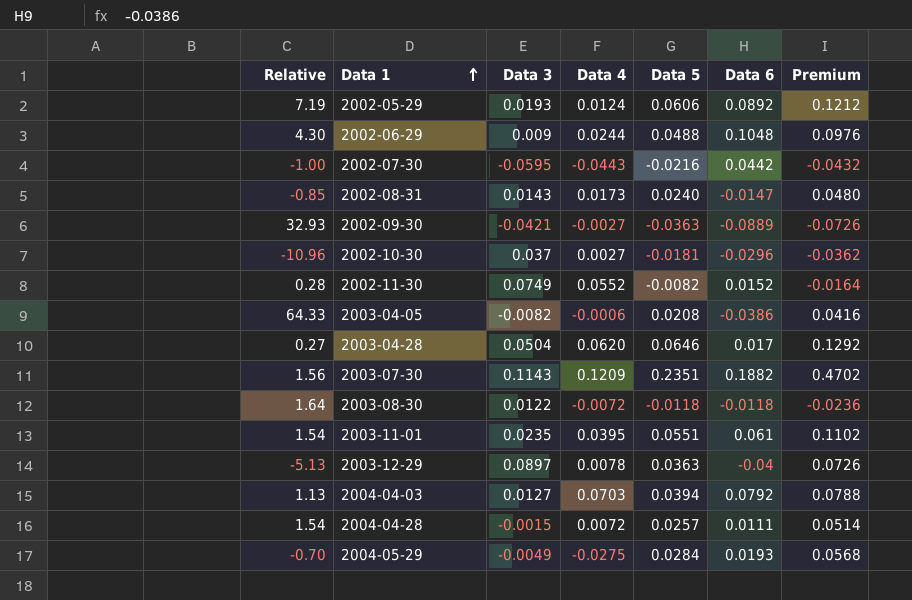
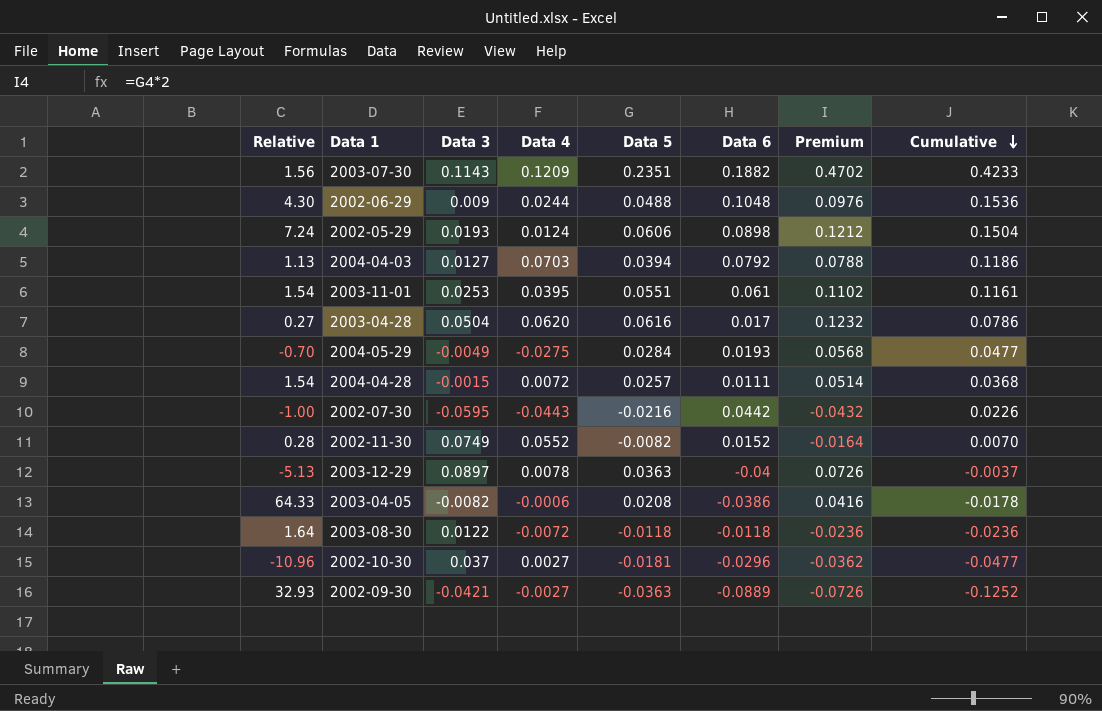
row order: Data 1 ascending -> Cumulative descending
column Cumulative | formula: none -> [Data 5] + [Data 6]
row 2002-08-31: -0.85 | 0.0143 | 0.0173 | 0.0240 | -0.0147 | 0.0480 -> none
2002-05-29 | Relative: 7.19 -> 7.24
2002-05-29 | Data 6: 0.0892 -> 0.0898
2003-11-01 | Data 3: 0.0235 -> 0.0253
2003-04-28 | Data 5: 0.0646 -> 0.0616
2003-04-28 | Premium: 0.1292 -> 0.1232

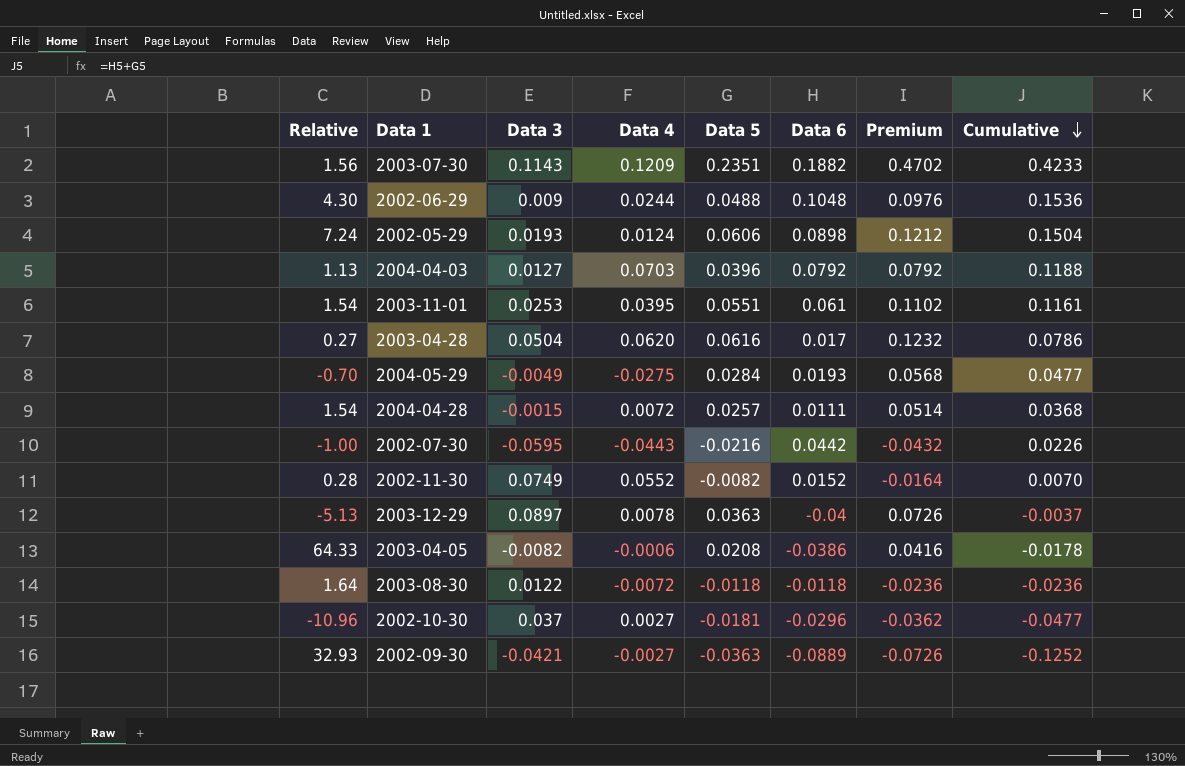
2004-04-03 | Data 5: 0.0394 -> 0.0396
2004-04-03 | Premium: 0.0788 -> 0.0792
2004-04-03 | Cumulative: 0.1186 -> 0.1188

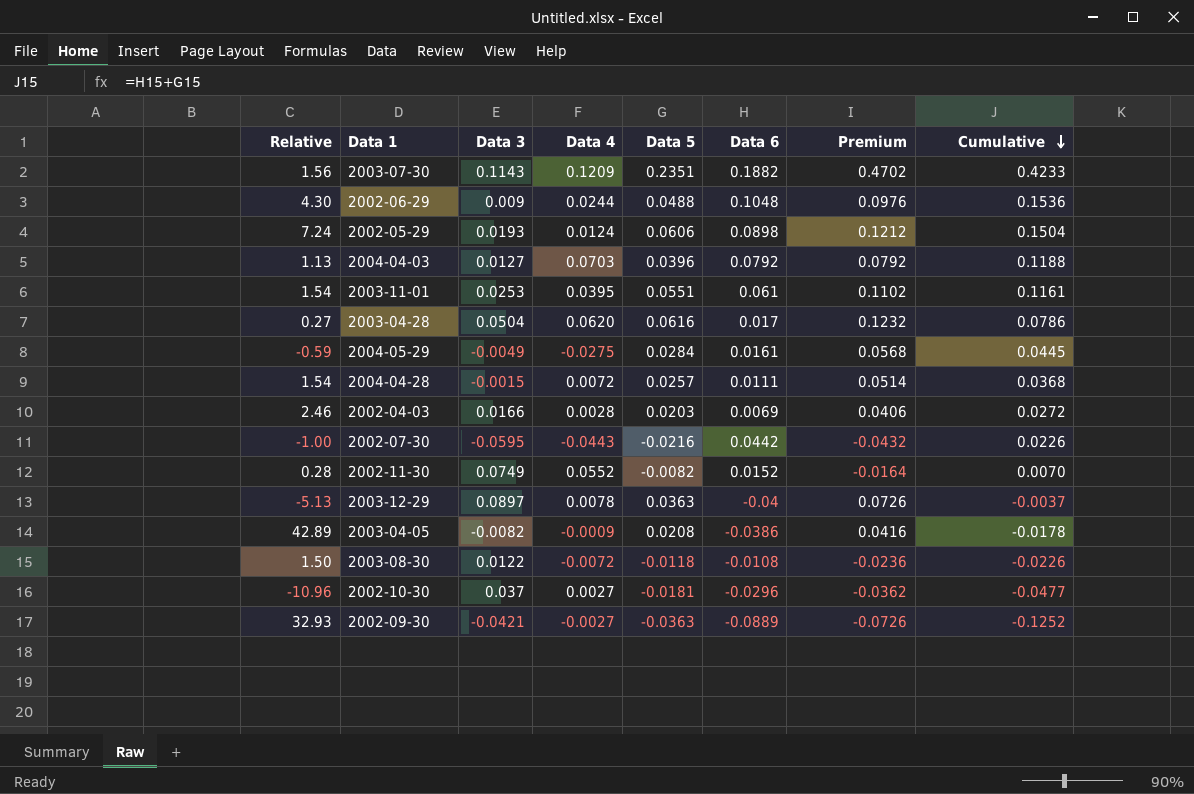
2004-05-29 | Relative: -0.70 -> -0.59
2004-05-29 | Data 6: 0.0193 -> 0.0161
2004-05-29 | Cumulative: 0.0477 -> 0.0445
row 2002-04-03: none -> 2.46 | 0.0166 | 0.0028 | 0.0203 | 0.0069 | 0.0406 | 0.0272
2003-04-05 | Relative: 64.33 -> 42.89
2003-04-05 | Data 4: -0.0006 -> -0.0009
2003-08-30 | Relative: 1.64 -> 1.50
2003-08-30 | Data 6: -0.0118 -> -0.0108
2003-08-30 | Cumulative: -0.0236 -> -0.0226

